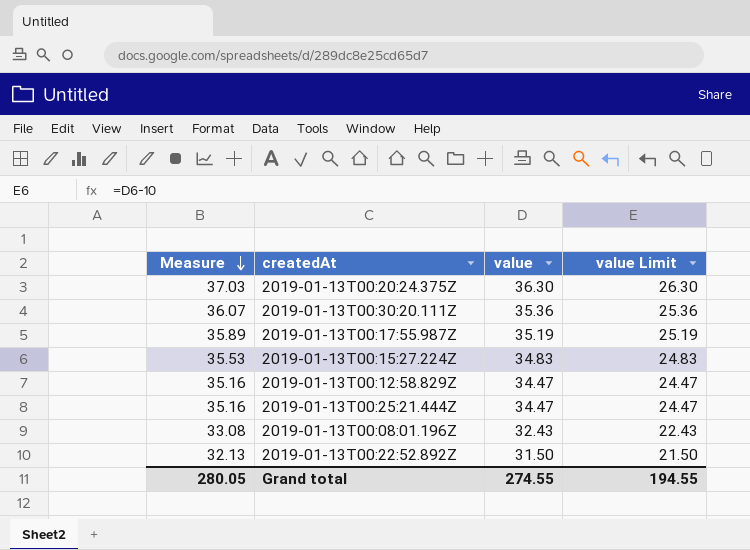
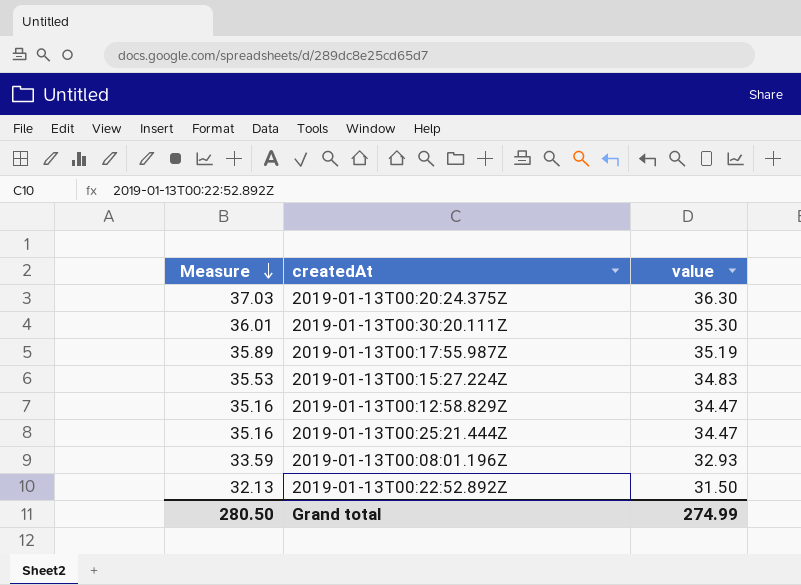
column value Limit | formula: [value] - 10 -> none
2019-01-13T00:30:20.111Z | Measure: 36.07 -> 36.01
2019-01-13T00:30:20.111Z | value: 35.36 -> 35.30
2019-01-13T00:08:01.196Z | Measure: 33.08 -> 33.59
2019-01-13T00:08:01.196Z | value: 32.43 -> 32.93
Grand total | Measure: 280.05 -> 280.50
Grand total | value: 274.55 -> 274.99

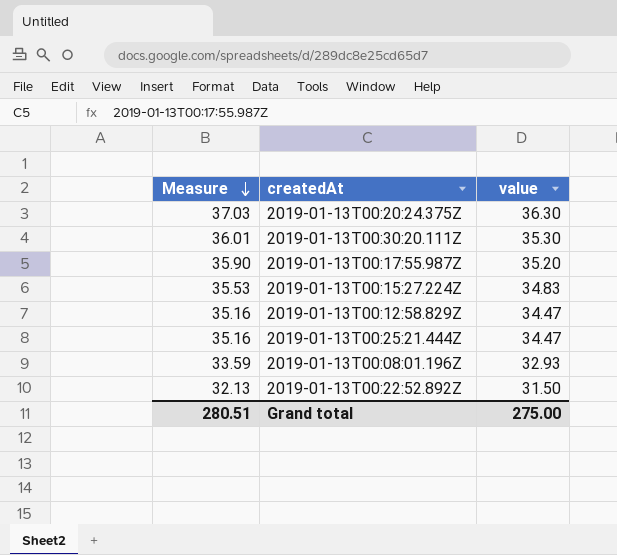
2019-01-13T00:17:55.987Z | Measure: 35.89 -> 35.90
2019-01-13T00:17:55.987Z | value: 35.19 -> 35.20
Grand total | Measure: 280.50 -> 280.51
Grand total | value: 274.99 -> 275.00

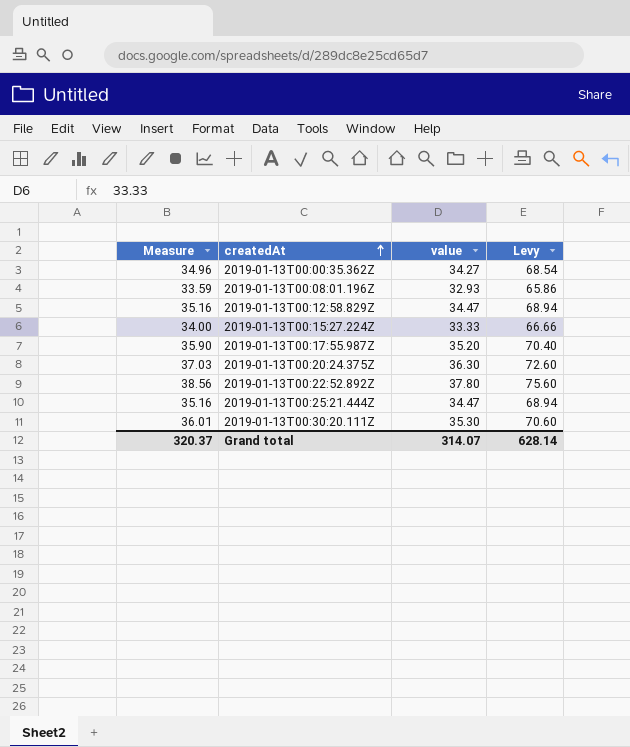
row order: Measure descending -> createdAt ascending
column Levy | formula: none -> [value] * 2
row 2019-01-13T00:00:35.362Z: none -> 34.96 | 34.27 | 68.54
2019-01-13T00:15:27.224Z | Measure: 35.53 -> 34.00
2019-01-13T00:15:27.224Z | value: 34.83 -> 33.33
2019-01-13T00:22:52.892Z | Measure: 32.13 -> 38.56
2019-01-13T00:22:52.892Z | value: 31.50 -> 37.80
Grand total | Measure: 280.51 -> 320.37
Grand total | value: 275.00 -> 314.07

